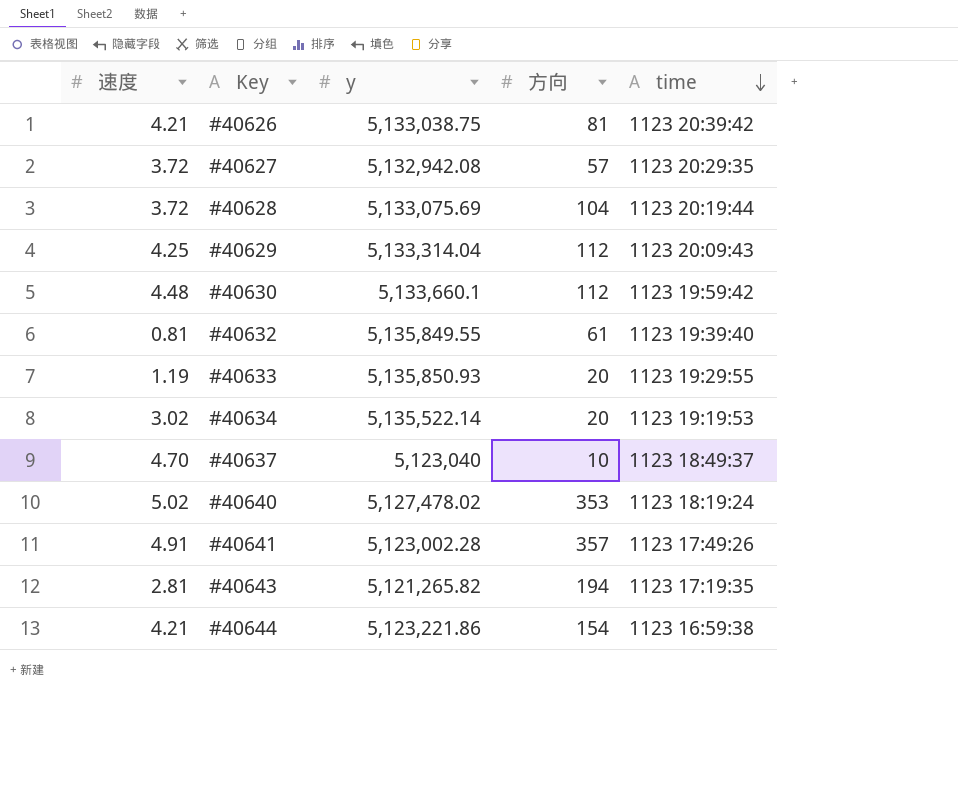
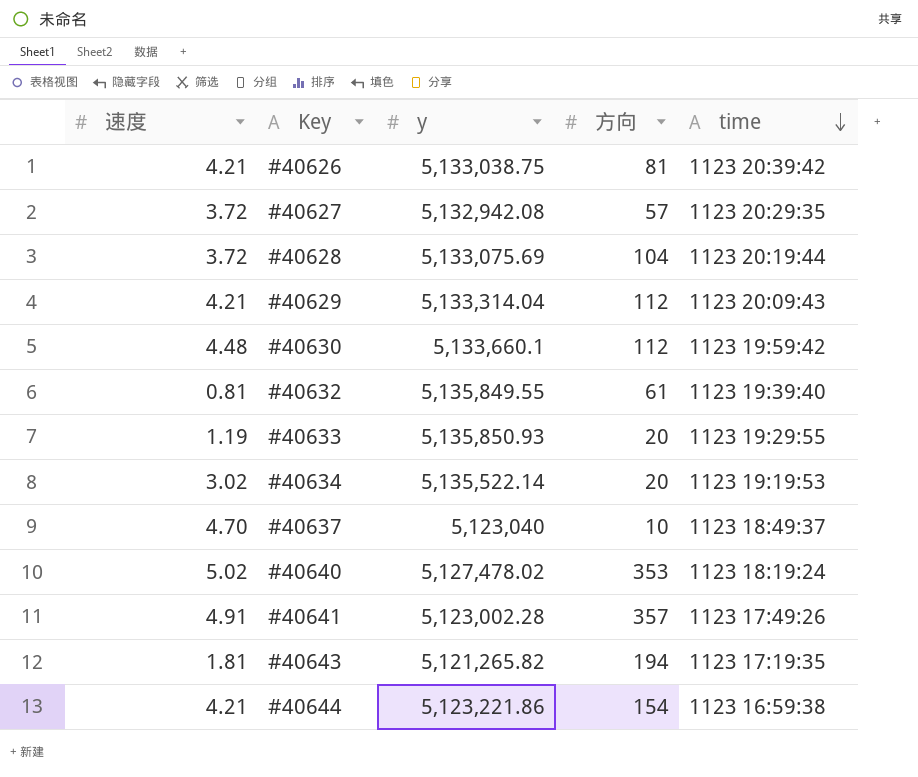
#40629 | 速度: 4.25 -> 4.21
#40643 | 速度: 2.81 -> 1.81

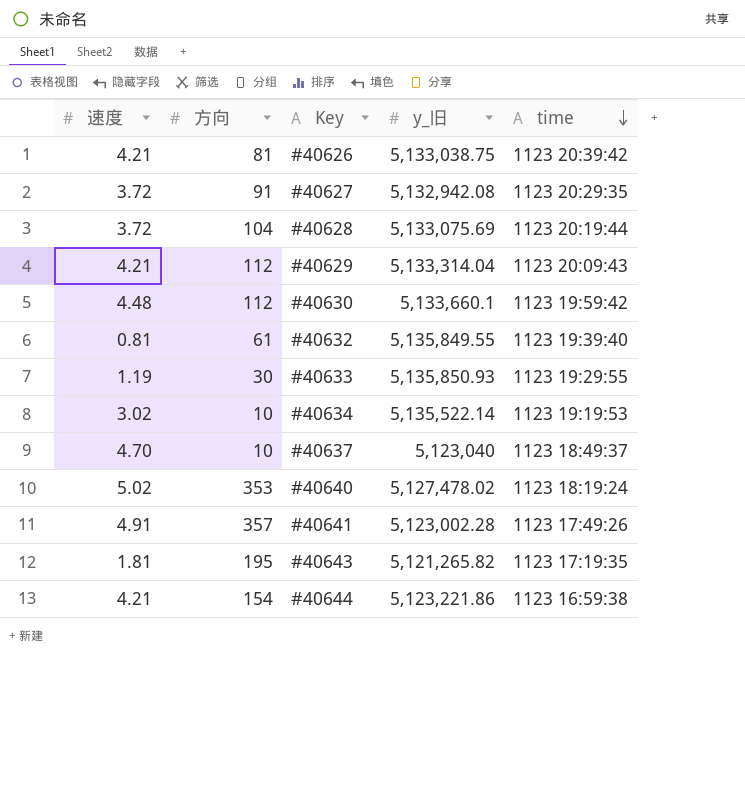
column 方向 | position: 4 -> 2
column name: y -> y_旧
#40627 | 方向: 57 -> 91
#40633 | 方向: 20 -> 30
#40634 | 方向: 20 -> 10
#40643 | 方向: 194 -> 195

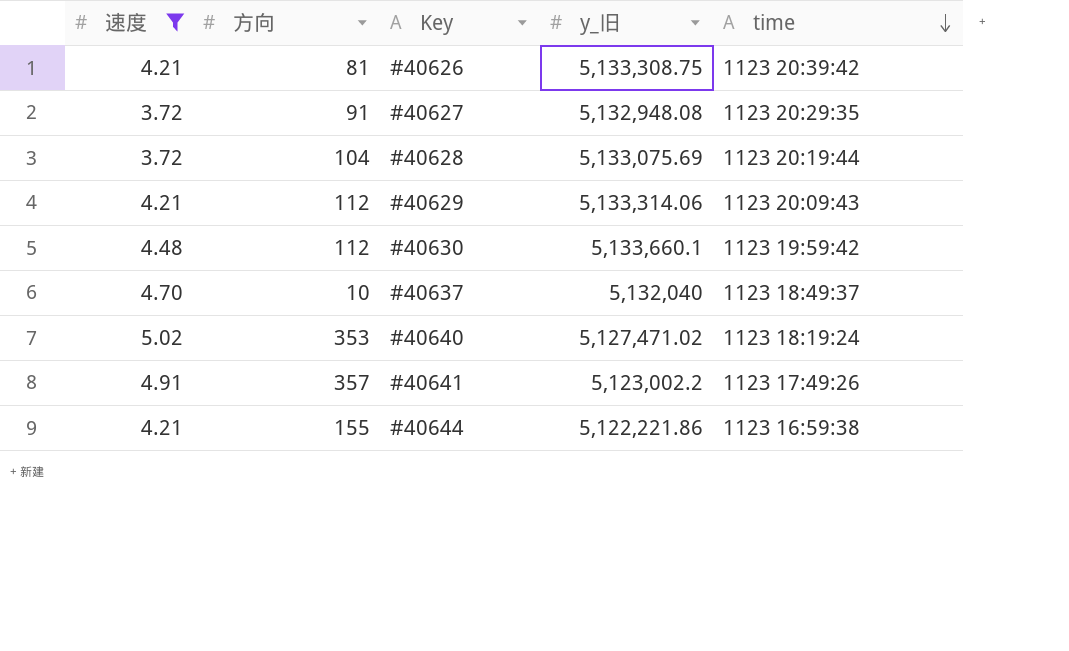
filter: none -> 速度 >= 3.72
#40626 | y_旧: 5,133,038.75 -> 5,133,308.75
#40627 | y_旧: 5,132,942.08 -> 5,132,948.08
#40629 | y_旧: 5,133,314.04 -> 5,133,314.06
#40637 | y_旧: 5,123,040 -> 5,132,040
#40640 | y_旧: 5,127,478.02 -> 5,127,471.02
#40641 | y_旧: 5,123,002.28 -> 5,123,002.2
#40644 | 方向: 154 -> 155
#40644 | y_旧: 5,123,221.86 -> 5,122,221.86

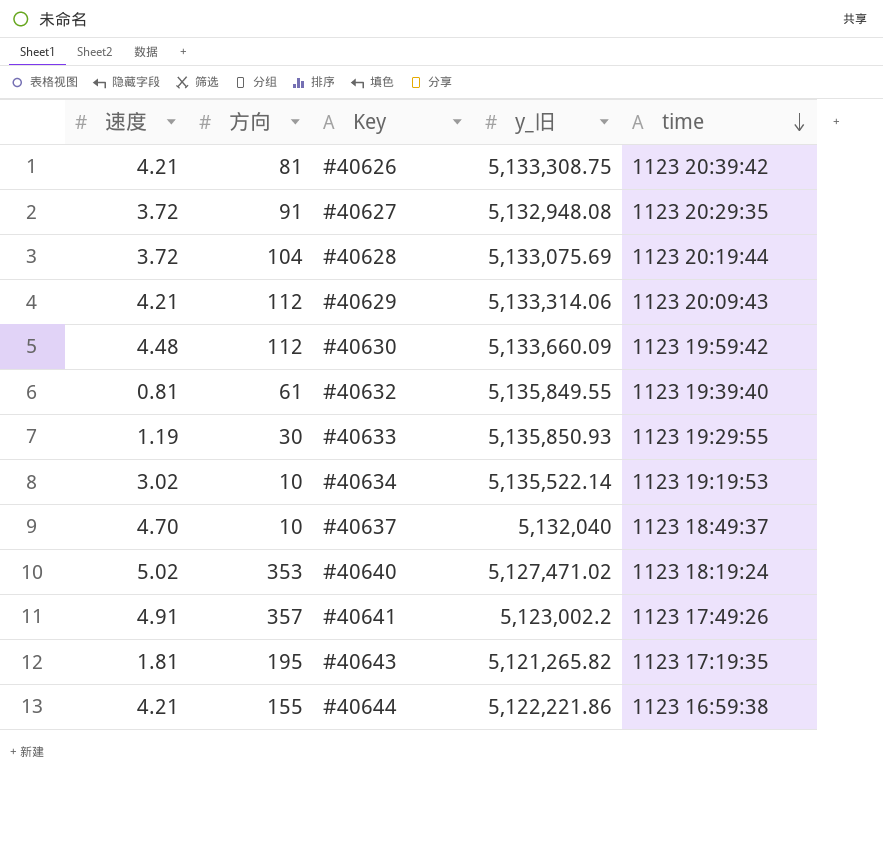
filter: 速度 >= 3.72 -> none
#40630 | y_旧: 5,133,660.1 -> 5,133,660.09

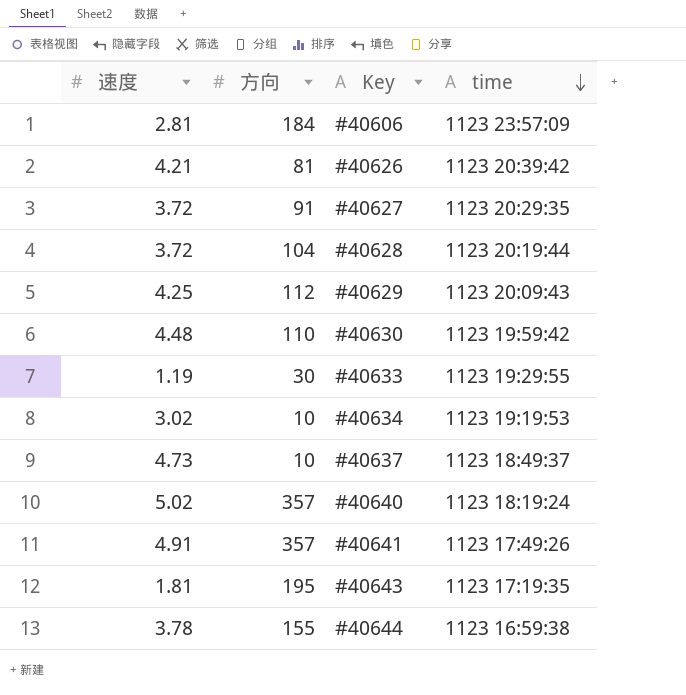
column y_旧 | position: 4 -> none
row #40632: 0.81 | 61 | 5,135,849.55 | 1123 19:39:40 -> none
row #40606: none -> 2.81 | 184 | 1123 23:57:09
#40629 | 速度: 4.21 -> 4.25
#40630 | 方向: 112 -> 110
#40637 | 速度: 4.70 -> 4.73
#40640 | 方向: 353 -> 357
#40644 | 速度: 4.21 -> 3.78

